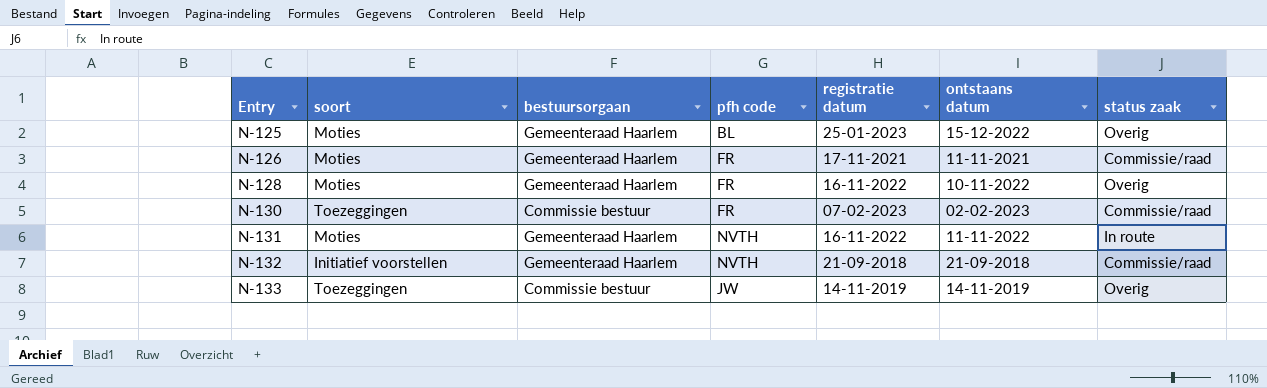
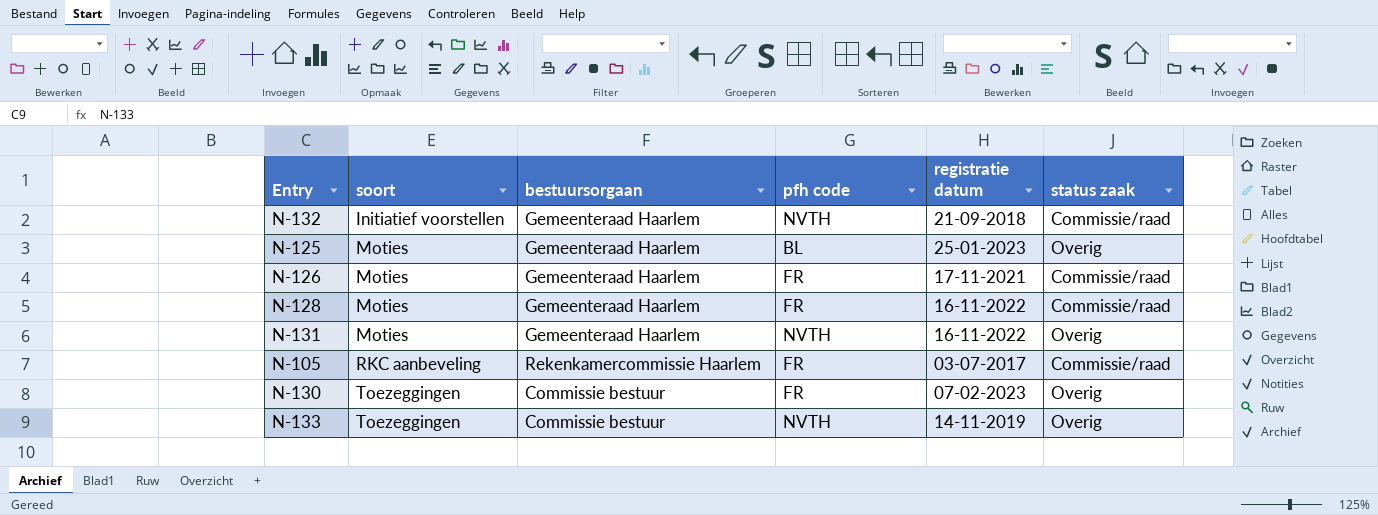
row order: Entry ascending -> soort ascending
column ontstaans datum | position: 6 -> none
N-128 | status zaak: Overig -> Commissie/raad
N-131 | status zaak: In route -> Overig
row N-105: none -> RKC aanbeveling | Rekenkamercommissie Haarlem | FR | 03-07-2017 | Commissie/raad
N-130 | status zaak: Commissie/raad -> Overig
N-133 | pfh code: JW -> NVTH

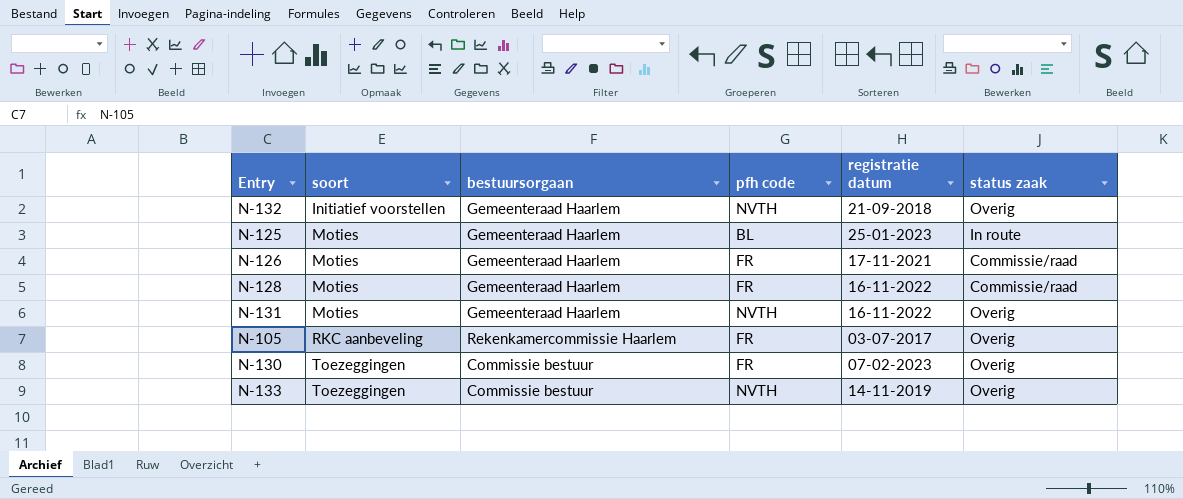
N-132 | status zaak: Commissie/raad -> Overig
N-125 | status zaak: Overig -> In route
N-105 | status zaak: Commissie/raad -> Overig

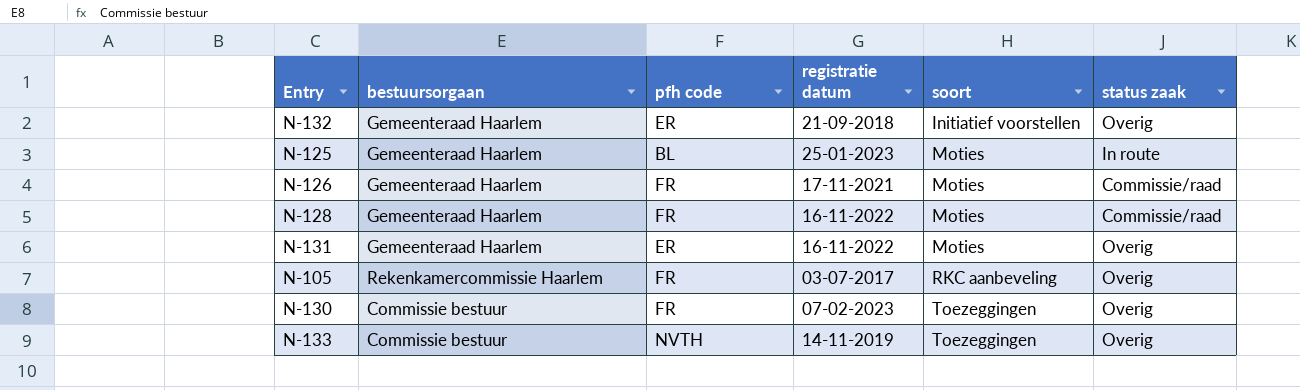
column soort | position: 2 -> 5
N-132 | pfh code: NVTH -> ER
N-131 | pfh code: NVTH -> ER

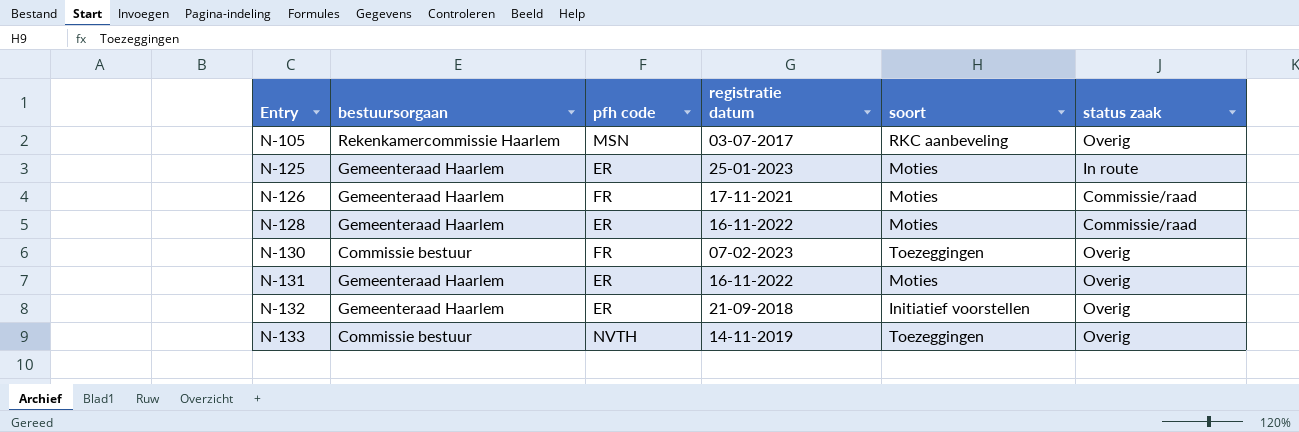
row order: soort ascending -> Entry ascending
N-105 | pfh code: FR -> MSN
N-125 | pfh code: BL -> ER
N-128 | pfh code: FR -> ER

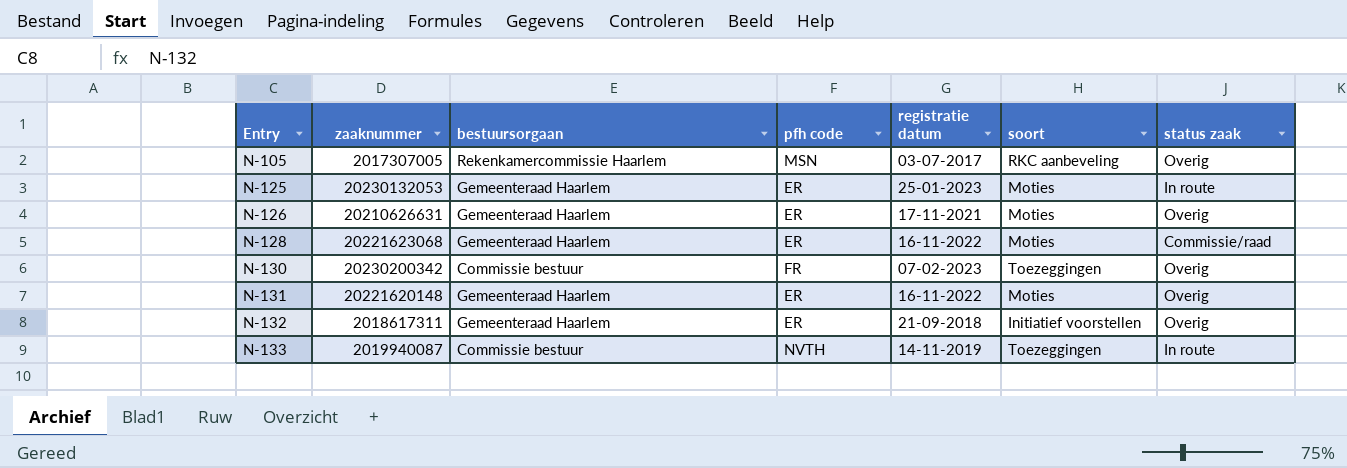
column zaaknummer | position: none -> 2
N-126 | pfh code: FR -> ER
N-126 | status zaak: Commissie/raad -> Overig
N-133 | status zaak: Overig -> In route

